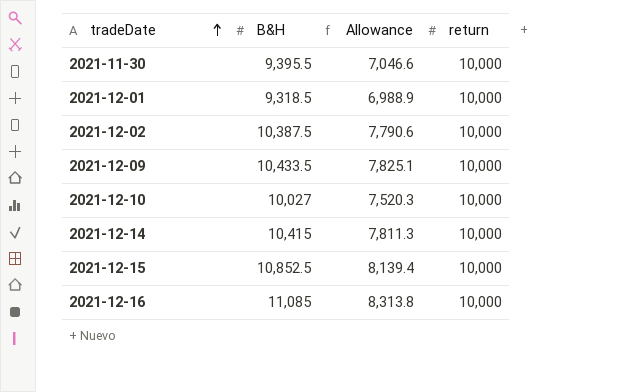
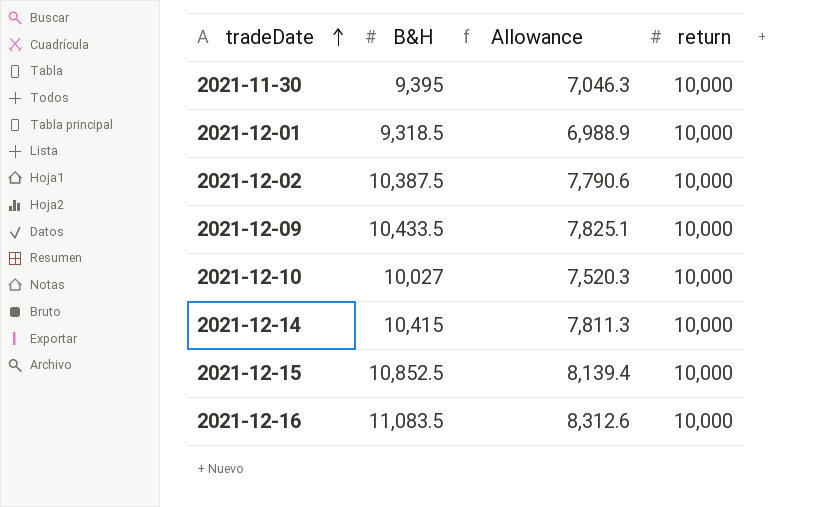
2021-11-30 | B&H: 9,395.5 -> 9,395
2021-11-30 | Allowance: 7,046.6 -> 7,046.3
2021-12-16 | B&H: 11,085 -> 11,083.5
2021-12-16 | Allowance: 8,313.8 -> 8,312.6

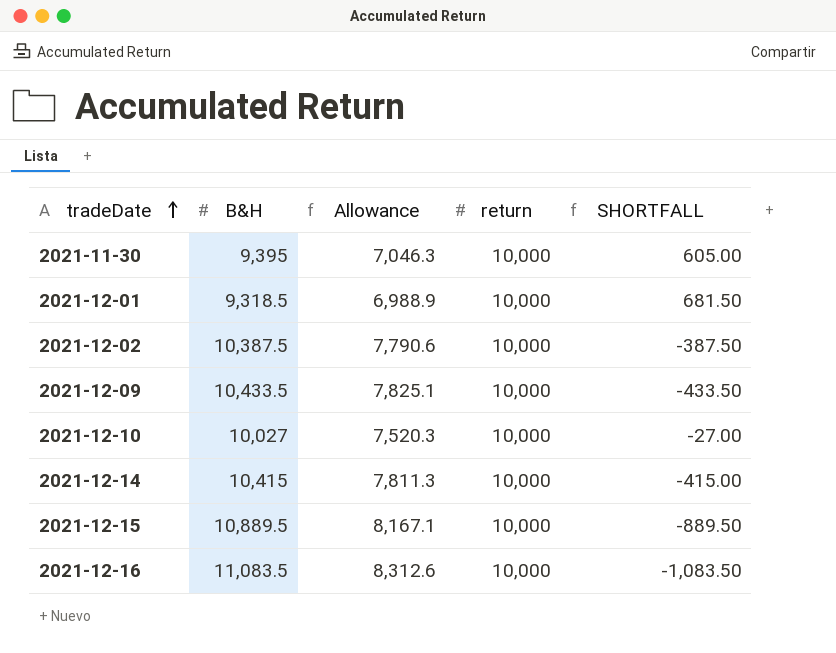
column SHORTFALL | formula: none -> [return] - [B&H]
2021-12-15 | B&H: 10,852.5 -> 10,889.5
2021-12-15 | Allowance: 8,139.4 -> 8,167.1

